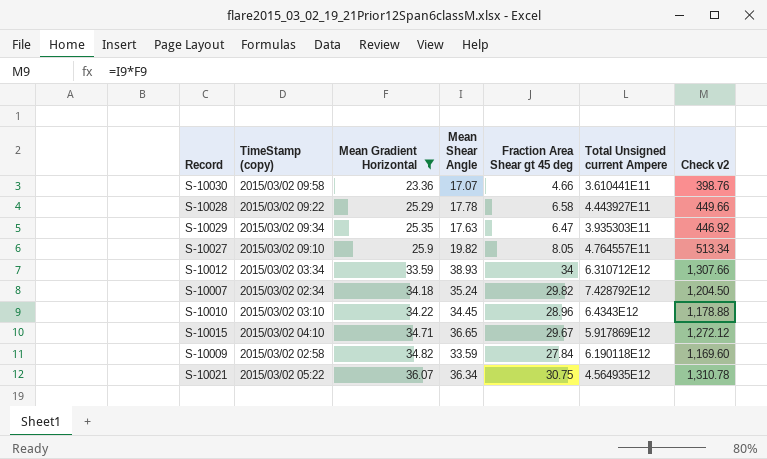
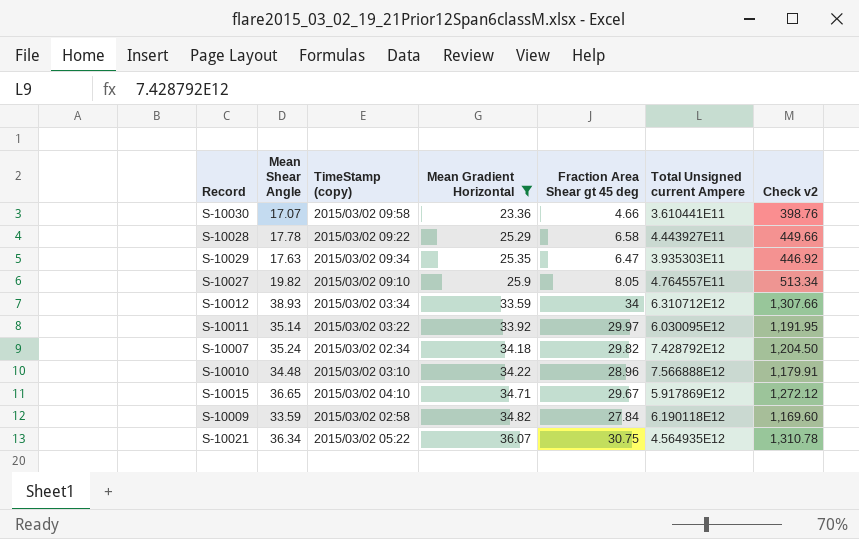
column Mean Shear Angle | position: 4 -> 2
row S-10011: none -> 35.14 | 2015/03/02 03:22 | 33.92 | 29.97 | 6.030095E12 | 1,191.95
S-10010 | Mean Shear Angle: 34.45 -> 34.48
S-10010 | Total Unsigned current Ampere: 6.4343E12 -> 7.566888E12
S-10010 | Check v2: 1,178.88 -> 1,179.91

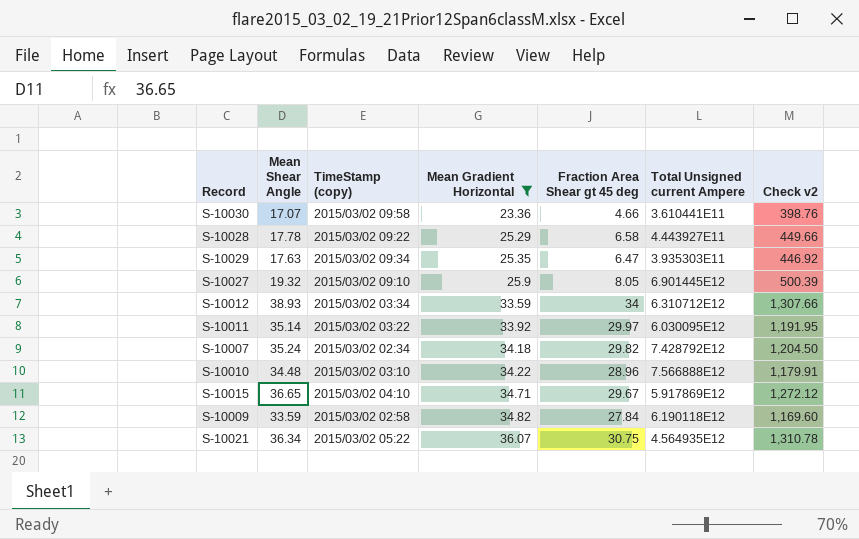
S-10027 | Mean Shear Angle: 19.82 -> 19.32
S-10027 | Total Unsigned current Ampere: 4.764557E11 -> 6.901445E12
S-10027 | Check v2: 513.34 -> 500.39

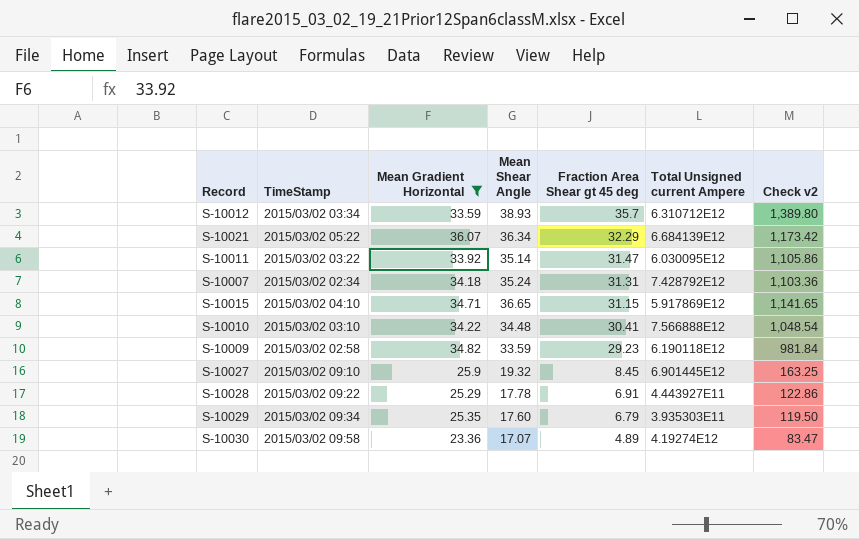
row order: Mean Gradient Horizontal ascending -> Fraction Area Shear gt 45 deg descending
column name: TimeStamp (copy) -> TimeStamp
column Mean Shear Angle | position: 2 -> 4
column Check v2 | formula: [Mean Shear Angle] * [Mean Gradient Horizontal] -> [Mean Shear Angle] * [Fraction Area Shear gt 45 deg]
S-10012 | Fraction Area Shear gt 45 deg: 34 -> 35.7
S-10021 | Fraction Area Shear gt 45 deg: 30.75 -> 32.29
S-10021 | Total Unsigned current Ampere: 4.564935E12 -> 6.684139E12
S-10011 | Fraction Area Shear gt 45 deg: 29.97 -> 31.47
S-10007 | Fraction Area Shear gt 45 deg: 29.82 -> 31.31
S-10015 | Fraction Area Shear gt 45 deg: 29.67 -> 31.15
S-10010 | Fraction Area Shear gt 45 deg: 28.96 -> 30.41
S-10009 | Fraction Area Shear gt 45 deg: 27.84 -> 29.23
S-10027 | Fraction Area Shear gt 45 deg: 8.05 -> 8.45
S-10028 | Fraction Area Shear gt 45 deg: 6.58 -> 6.91
S-10029 | Mean Shear Angle: 17.63 -> 17.60
S-10029 | Fraction Area Shear gt 45 deg: 6.47 -> 6.79
S-10030 | Fraction Area Shear gt 45 deg: 4.66 -> 4.89
S-10030 | Total Unsigned current Ampere: 3.610441E11 -> 4.19274E12

